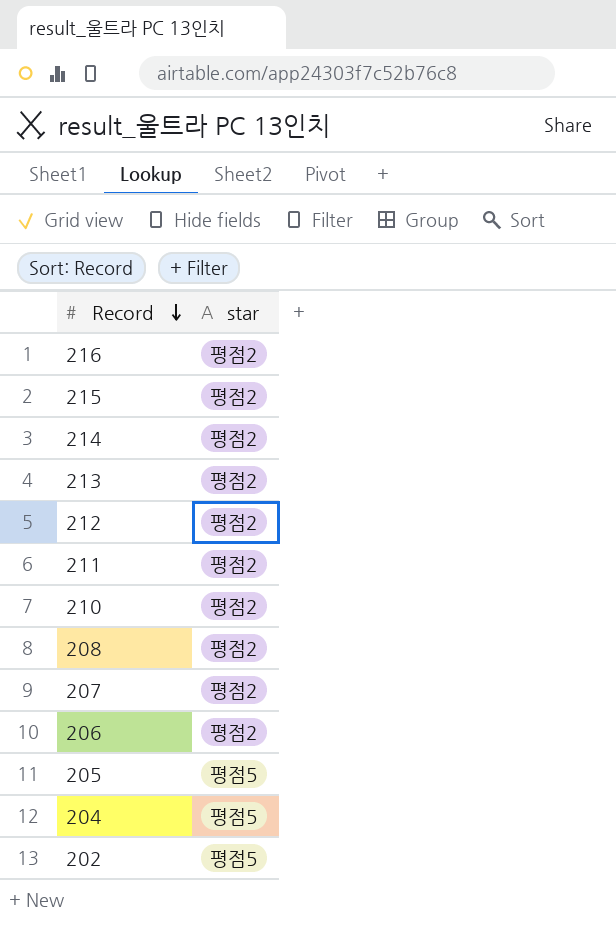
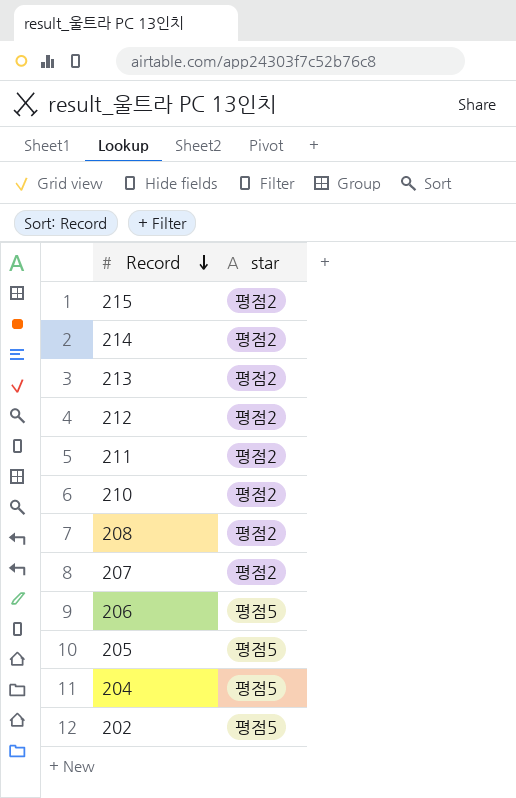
row 216: 평점2 -> none
206 | star: 평점2 -> 평점5

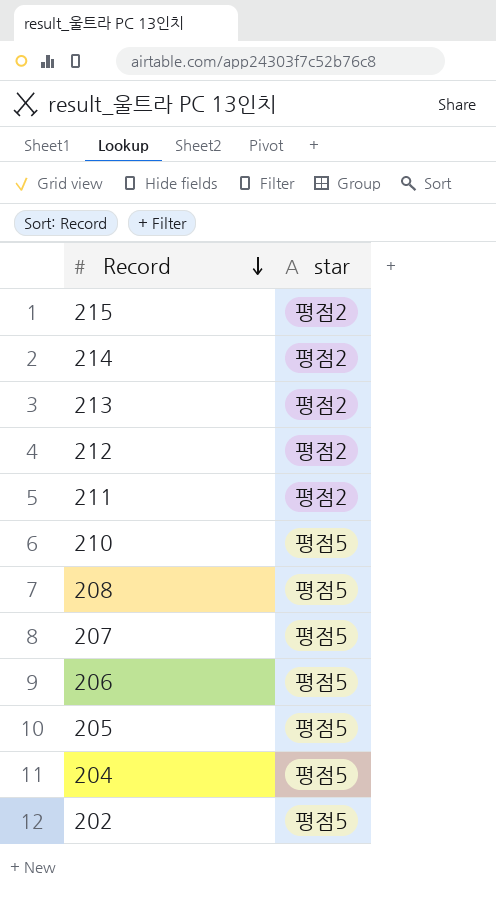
210 | star: 평점2 -> 평점5
208 | star: 평점2 -> 평점5
207 | star: 평점2 -> 평점5

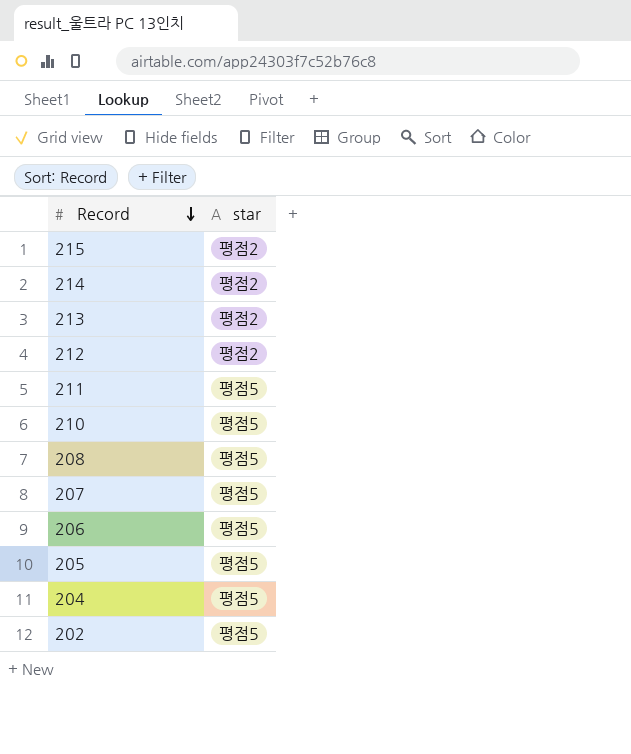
211 | star: 평점2 -> 평점5

